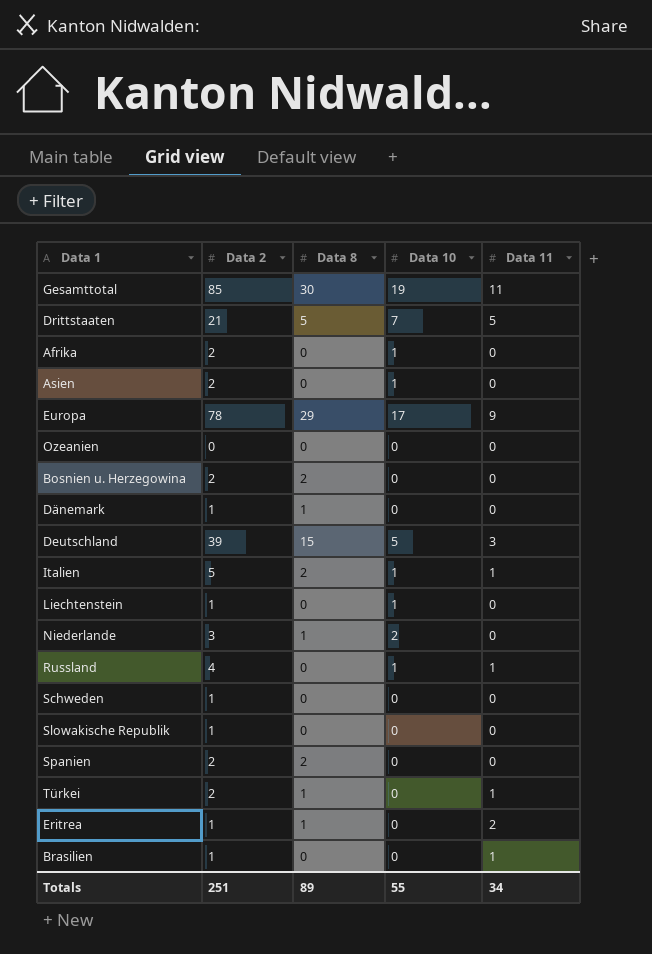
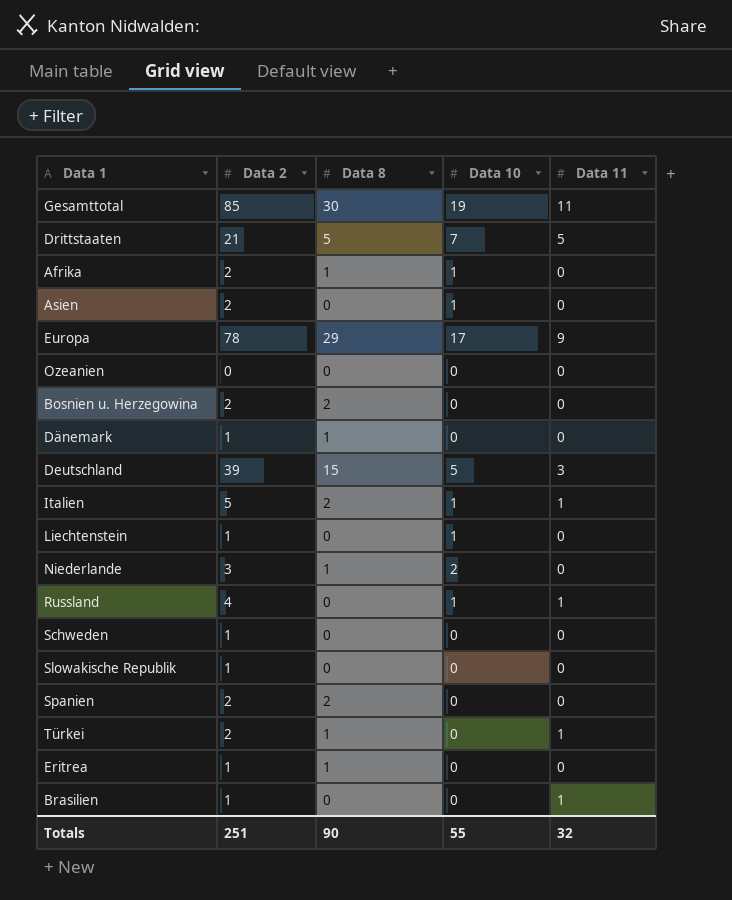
Afrika | Data 8: 0 -> 1
Eritrea | Data 11: 2 -> 0
Totals | Data 8: 89 -> 90
Totals | Data 11: 34 -> 32

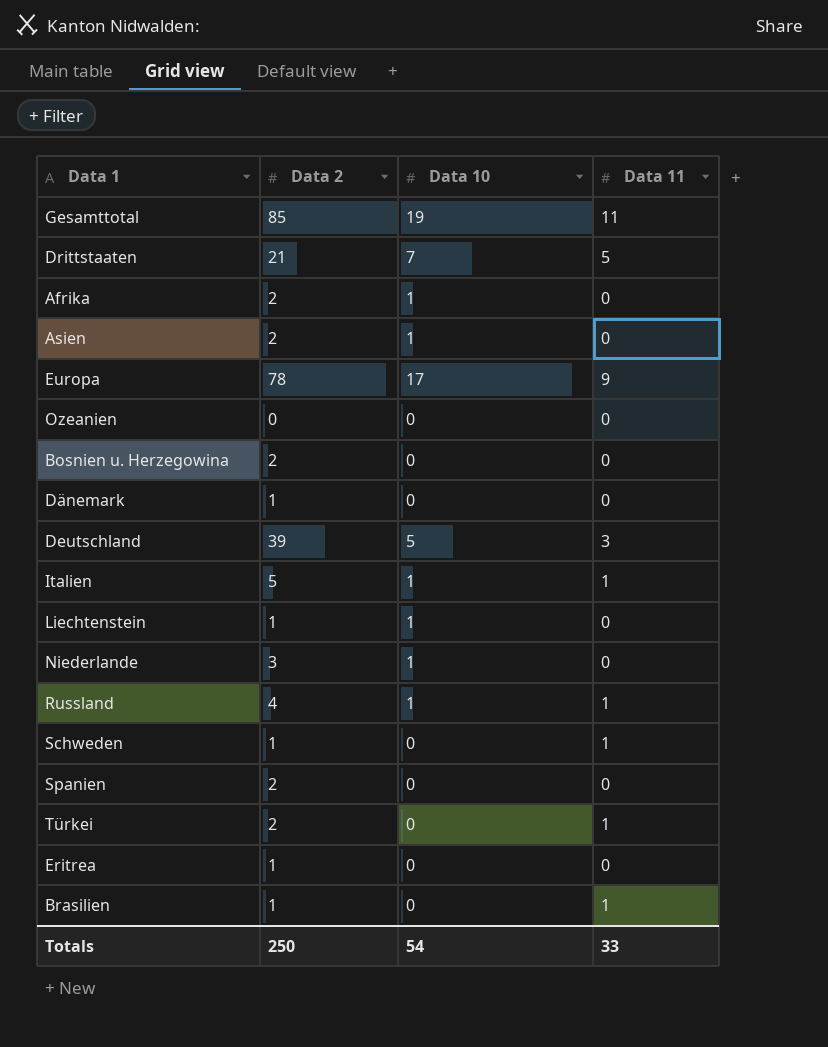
column Data 8 | position: 3 -> none
row Slowakische Republik: 1 | 0 | 0 | 0 -> none
Niederlande | Data 10: 2 -> 1
Schweden | Data 11: 0 -> 1
Totals | Data 2: 251 -> 250
Totals | Data 10: 55 -> 54
Totals | Data 11: 32 -> 33

